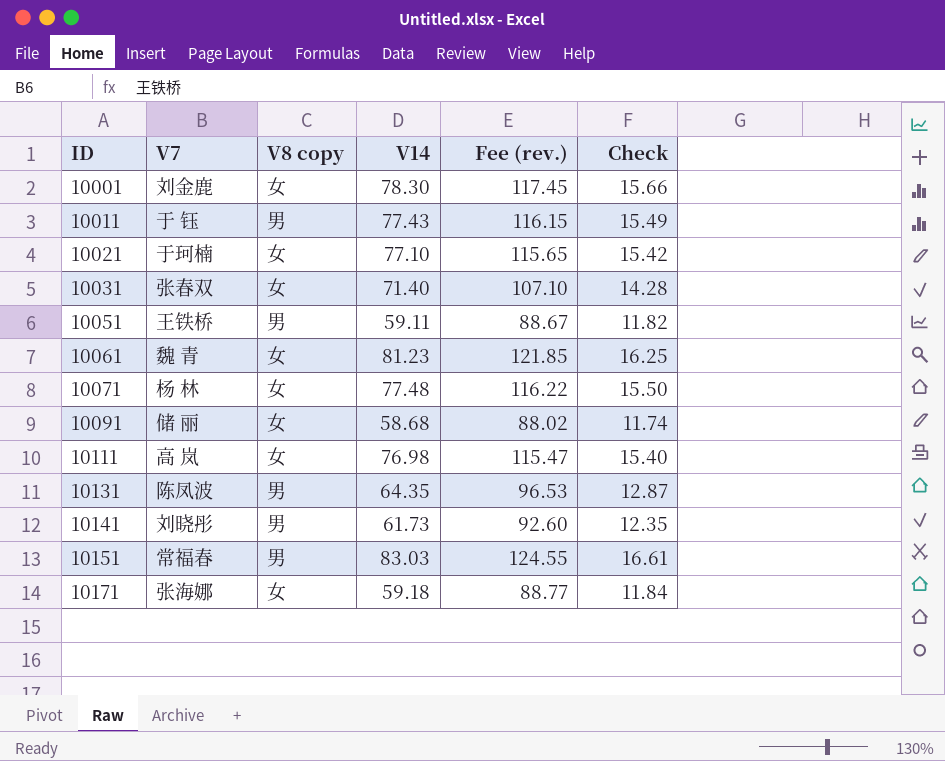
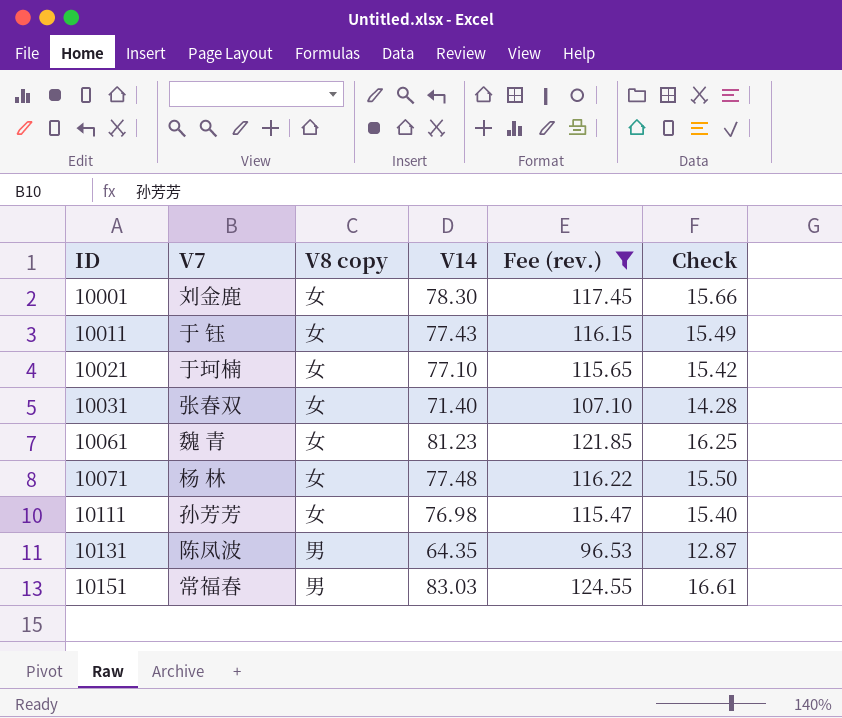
filter: none -> Fee (rev.) >= 96.53
10011 | V8 copy: 男 -> 女
10111 | V7: 高 岚 -> 孙芳芳

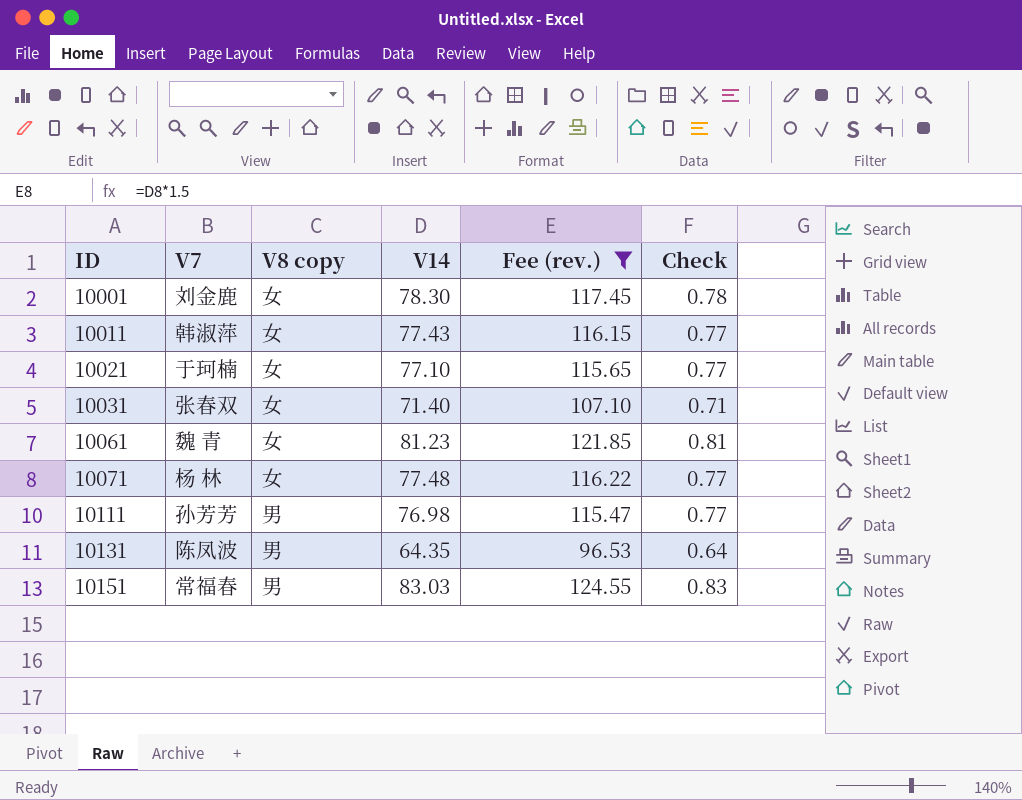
column Check | formula: [V14] * 0.2 -> [V14] * 0.01
10011 | V7: 于 钰 -> 韩淑萍
10111 | V8 copy: 女 -> 男

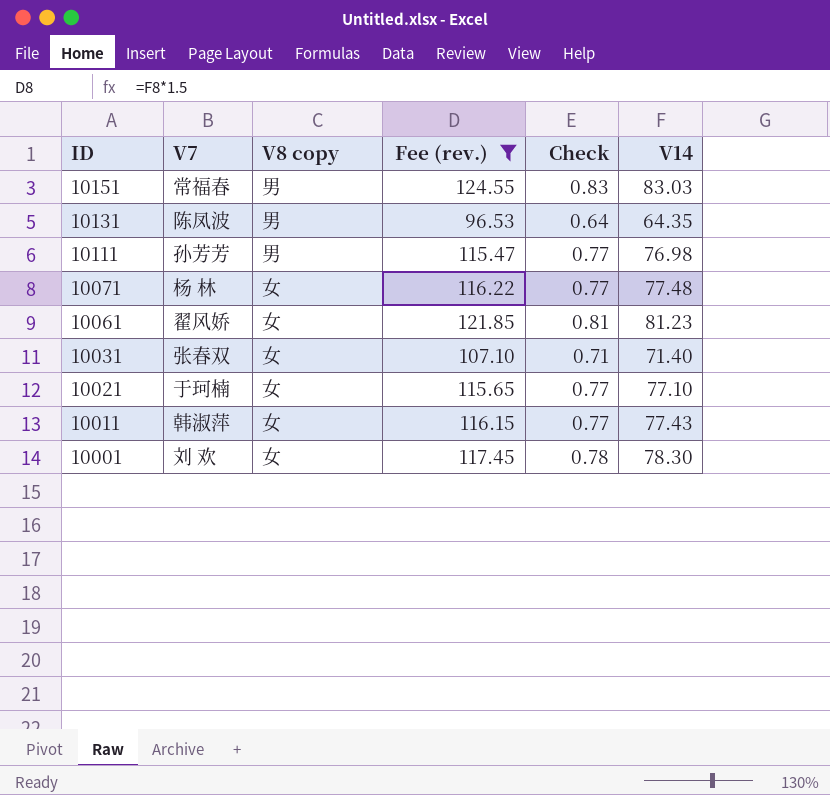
row order: ID ascending -> ID descending
column V14 | position: 4 -> 6
10061 | V7: 魏 青 -> 翟风娇
10001 | V7: 刘金鹿 -> 刘 欢

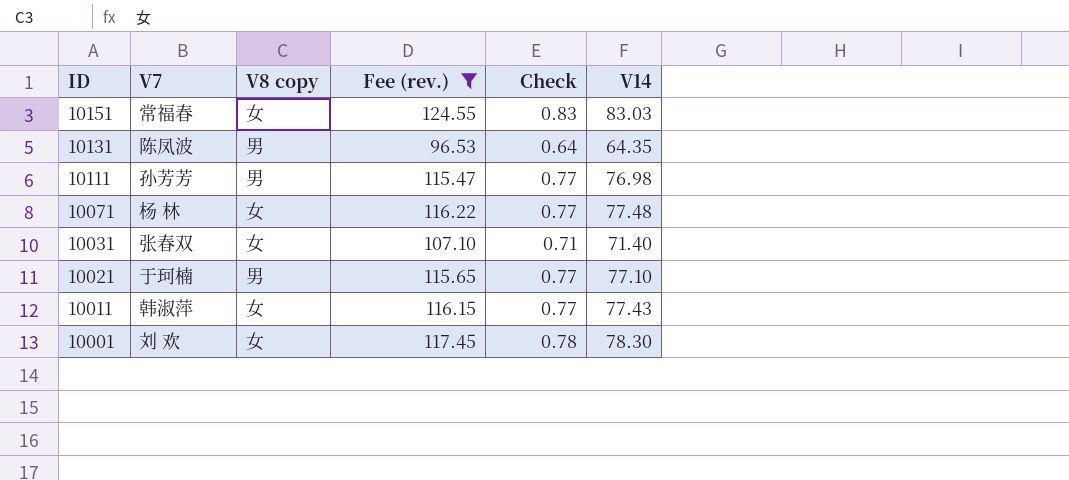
row 10061: 翟风娇 | 女 | 121.85 | 0.81 | 81.23 -> none
10151 | V8 copy: 男 -> 女
10021 | V8 copy: 女 -> 男

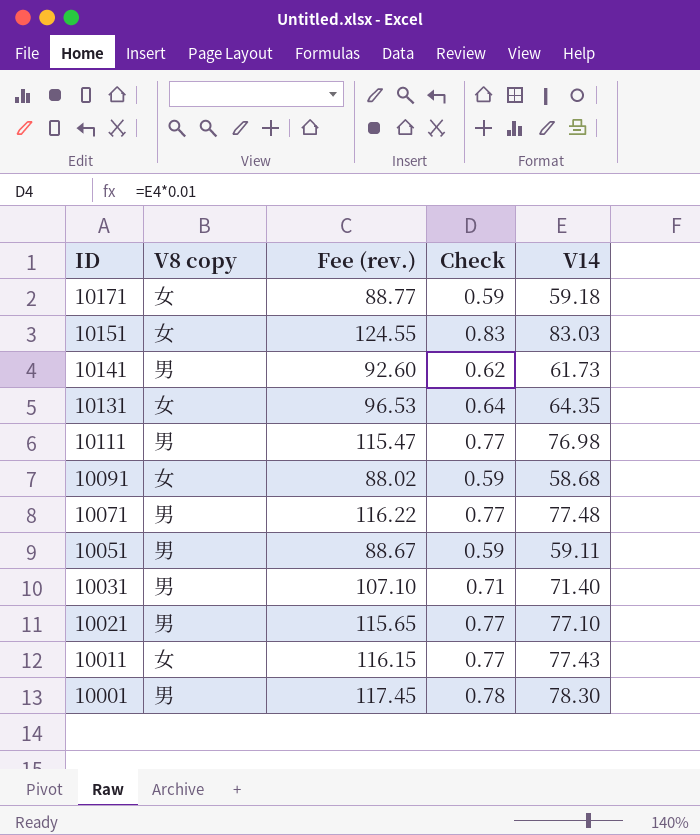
filter: Fee (rev.) >= 96.53 -> none
column V7 | position: 2 -> none
10131 | V8 copy: 男 -> 女
10071 | V8 copy: 女 -> 男
10031 | V8 copy: 女 -> 男
10001 | V8 copy: 女 -> 男

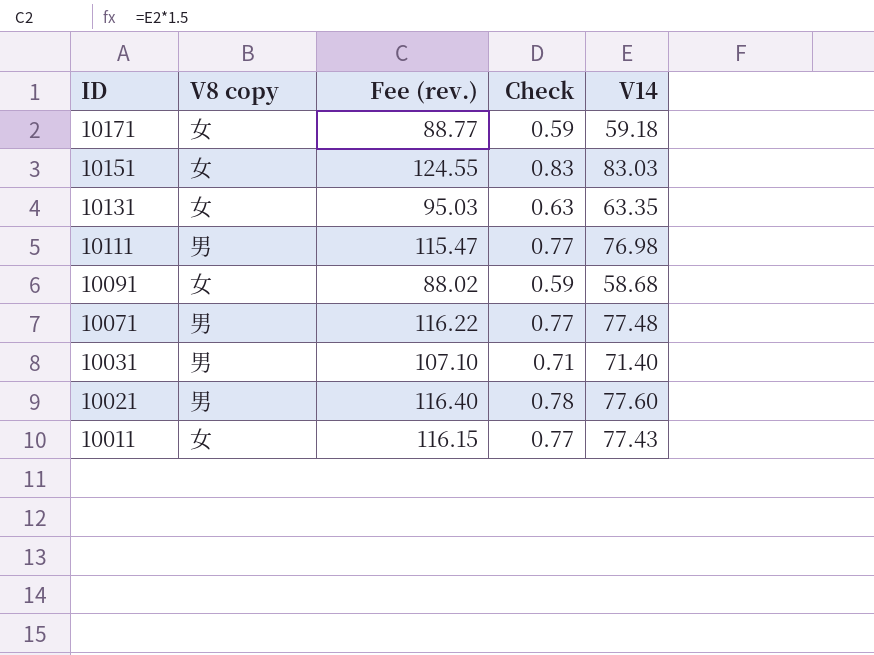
row 10141: 男 | 92.60 | 0.62 | 61.73 -> none
row 10051: 男 | 88.67 | 0.59 | 59.11 -> none
row 10001: 男 | 117.45 | 0.78 | 78.30 -> none
10131 | Fee (rev.): 96.53 -> 95.03
10131 | Check: 0.64 -> 0.63
10131 | V14: 64.35 -> 63.35
10021 | Fee (rev.): 115.65 -> 116.40
10021 | Check: 0.77 -> 0.78
10021 | V14: 77.10 -> 77.60

